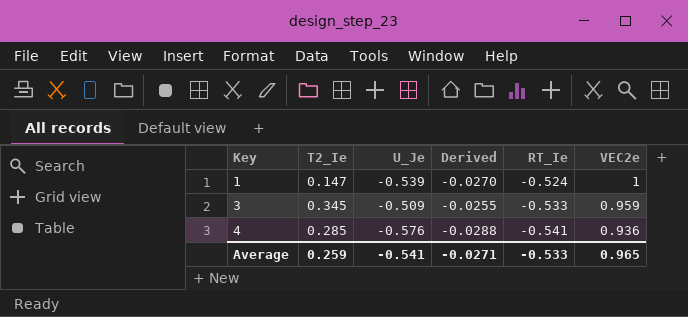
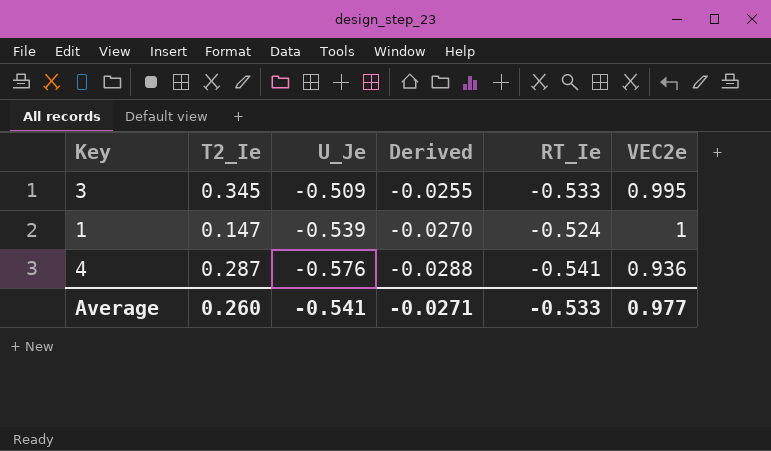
row order: Key ascending -> U_Je descending
3 | VEC2e: 0.959 -> 0.995
4 | T2_Ie: 0.285 -> 0.287
Average | T2_Ie: 0.259 -> 0.260
Average | VEC2e: 0.965 -> 0.977

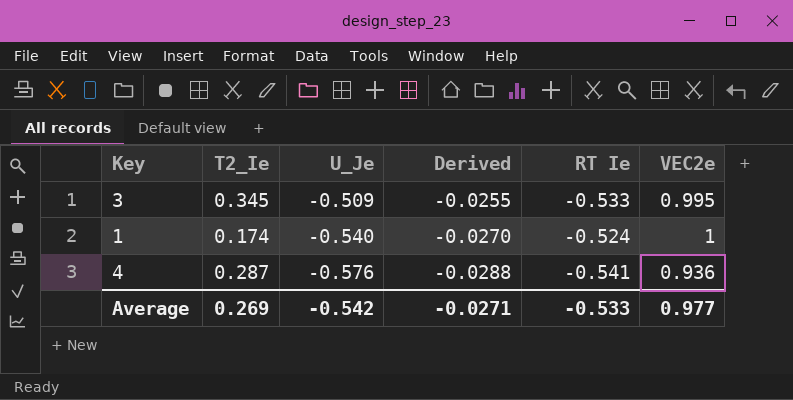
column name: RT_Ie -> RT Ie
1 | T2_Ie: 0.147 -> 0.174
1 | U_Je: -0.539 -> -0.540
Average | T2_Ie: 0.260 -> 0.269
Average | U_Je: -0.541 -> -0.542

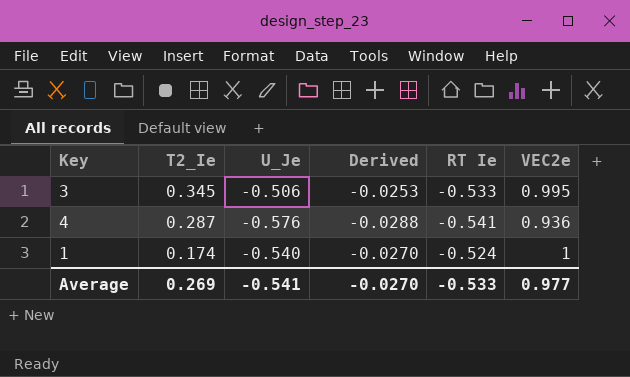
row order: U_Je descending -> T2_Ie descending
3 | U_Je: -0.509 -> -0.506
3 | Derived: -0.0255 -> -0.0253
Average | U_Je: -0.542 -> -0.541
Average | Derived: -0.0271 -> -0.0270

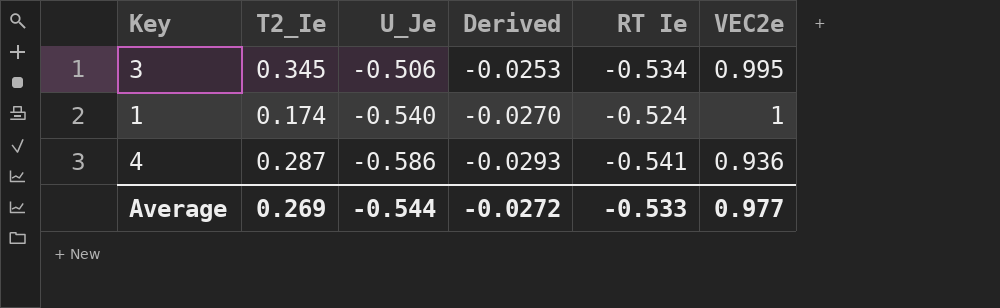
row order: T2_Ie descending -> U_Je descending
3 | RT Ie: -0.533 -> -0.534
4 | U_Je: -0.576 -> -0.586
4 | Derived: -0.0288 -> -0.0293
Average | U_Je: -0.541 -> -0.544
Average | Derived: -0.0270 -> -0.0272

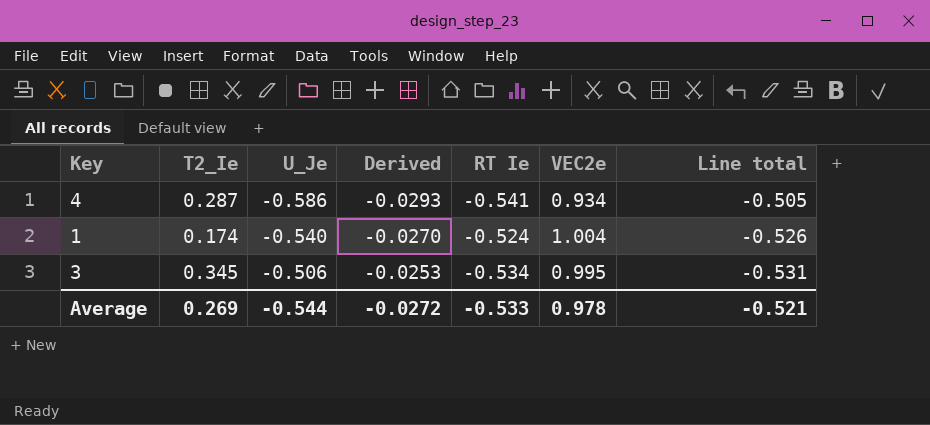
row order: U_Je descending -> U_Je ascending
column Line total | formula: none -> [RT Ie] * [VEC2e]
4 | VEC2e: 0.936 -> 0.934
1 | VEC2e: 1 -> 1.004
Average | VEC2e: 0.977 -> 0.978

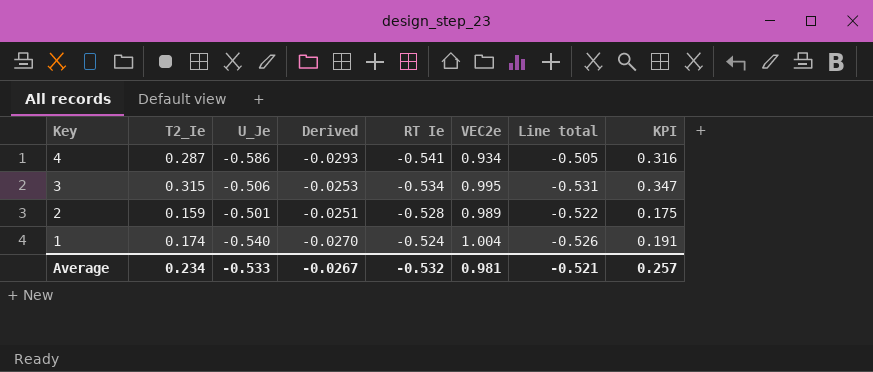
row order: U_Je ascending -> Key descending
column KPI | formula: none -> [T2_Ie] * 1.1
3 | T2_Ie: 0.345 -> 0.315
row 2: none -> 0.159 | -0.501 | -0.0251 | -0.528 | 0.989 | -0.522 | 0.175
Average | T2_Ie: 0.269 -> 0.234
Average | U_Je: -0.544 -> -0.533
Average | Derived: -0.0272 -> -0.0267
Average | RT Ie: -0.533 -> -0.532
Average | VEC2e: 0.978 -> 0.981

